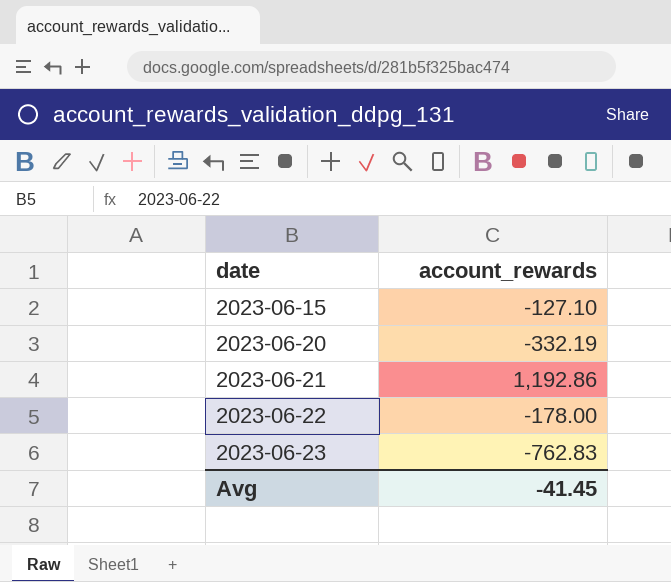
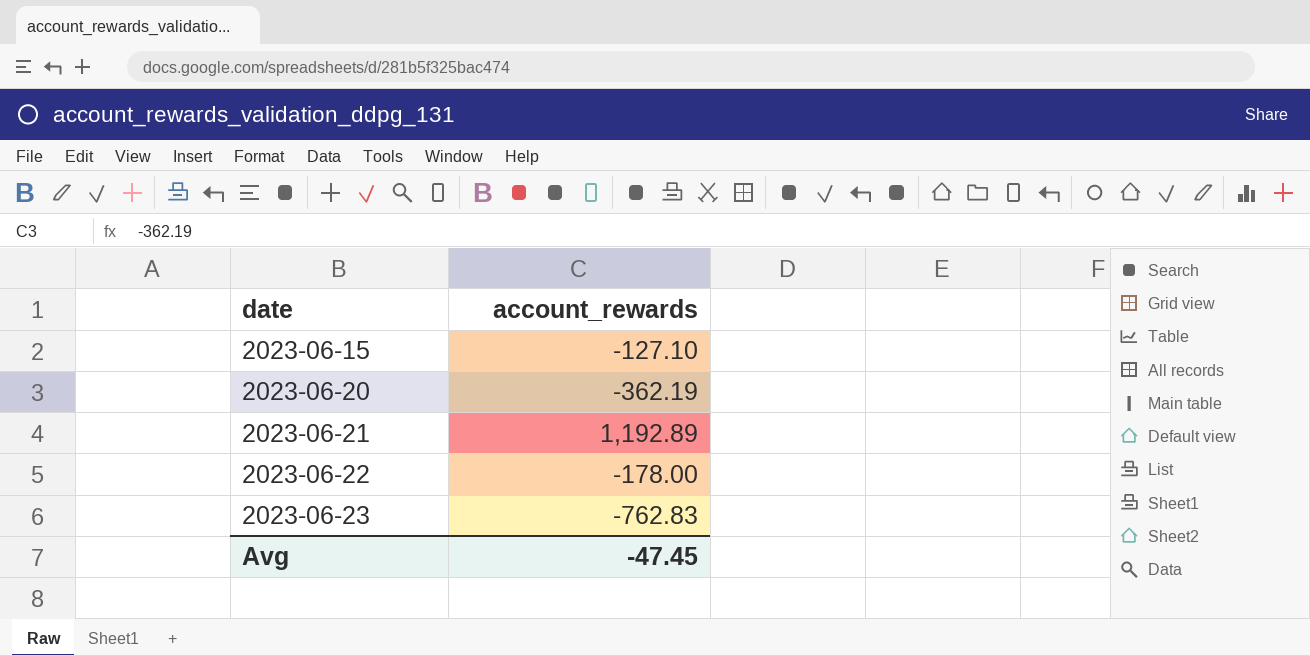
2023-06-20 | account_rewards: -332.19 -> -362.19
2023-06-21 | account_rewards: 1,192.86 -> 1,192.89
Avg | account_rewards: -41.45 -> -47.45

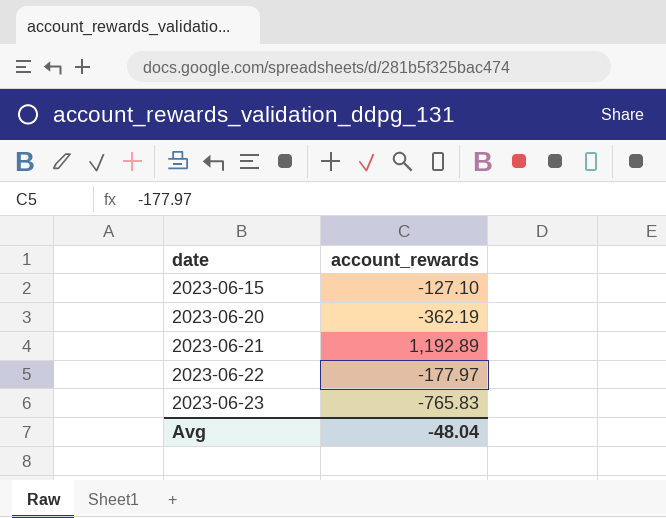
2023-06-22 | account_rewards: -178.00 -> -177.97
2023-06-23 | account_rewards: -762.83 -> -765.83
Avg | account_rewards: -47.45 -> -48.04

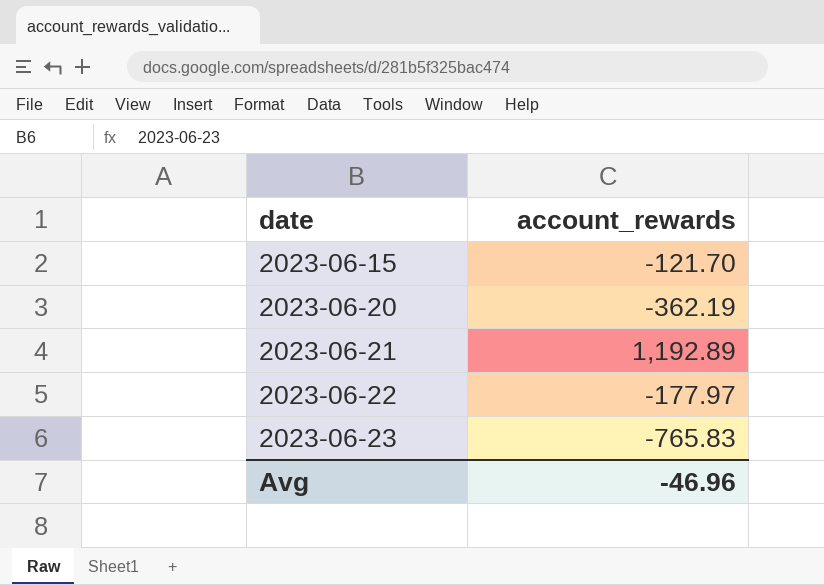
2023-06-15 | account_rewards: -127.10 -> -121.70
Avg | account_rewards: -48.04 -> -46.96

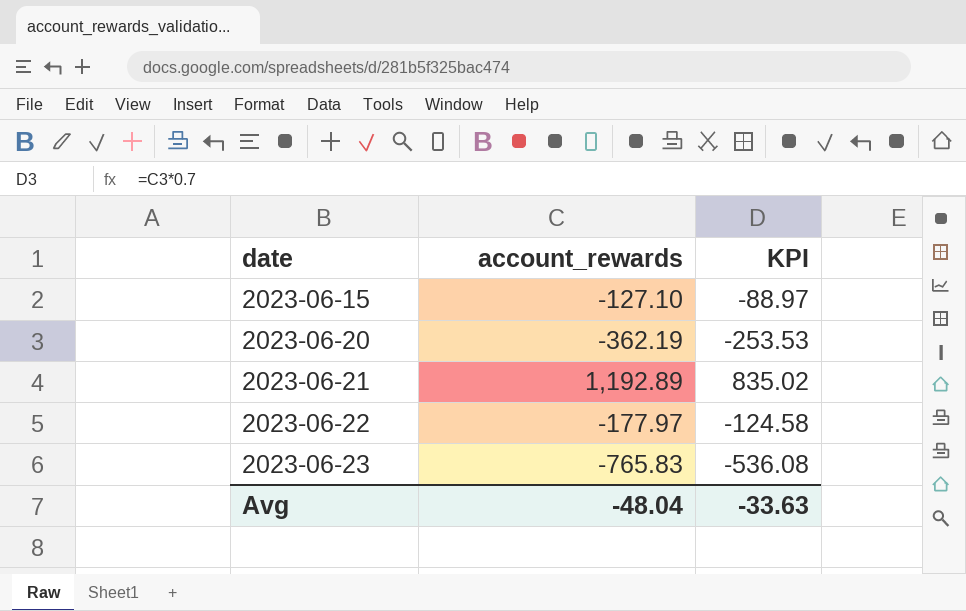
column KPI | formula: none -> [account_rewards] * 0.7
2023-06-15 | account_rewards: -121.70 -> -127.10
Avg | account_rewards: -46.96 -> -48.04

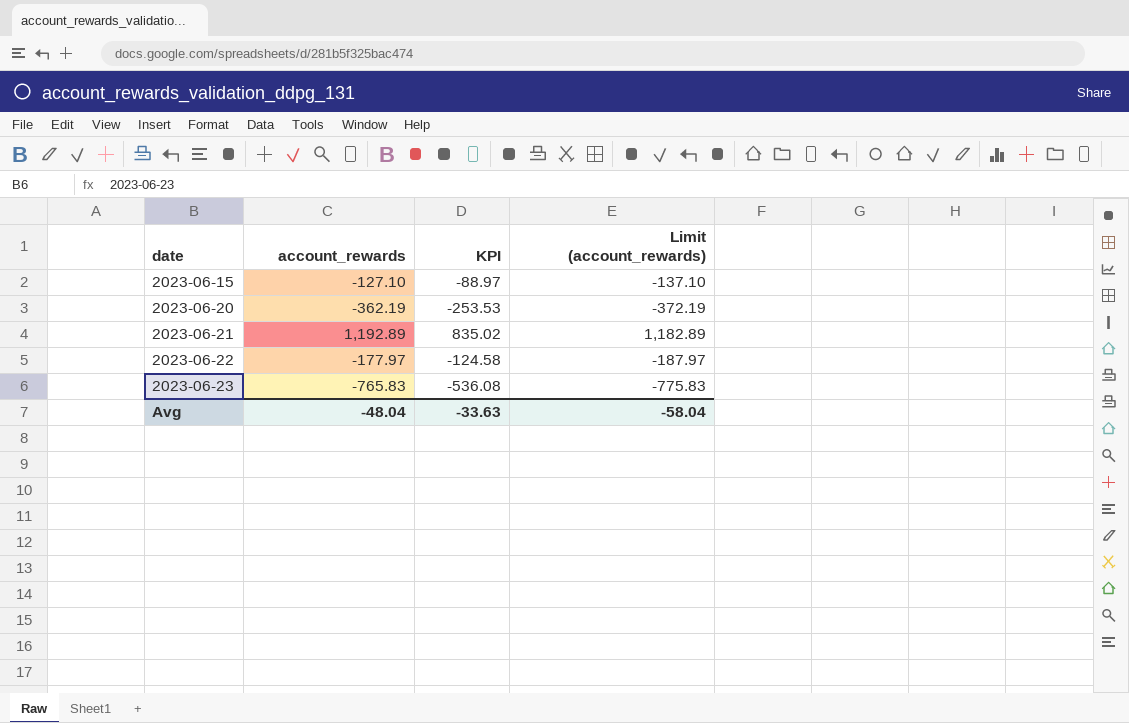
column Limit (account_rewards) | formula: none -> [account_rewards] - 10

